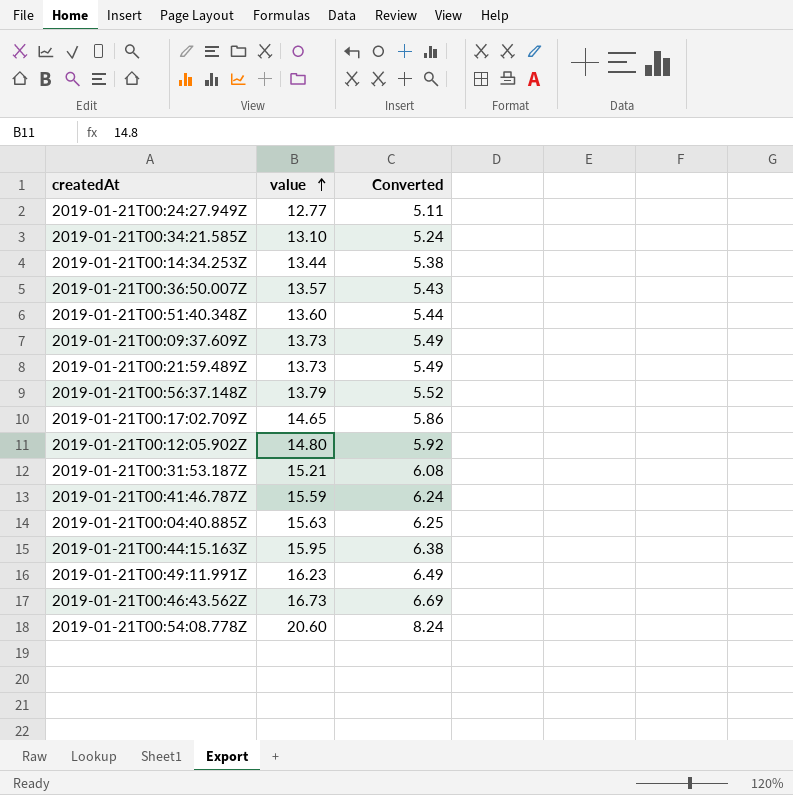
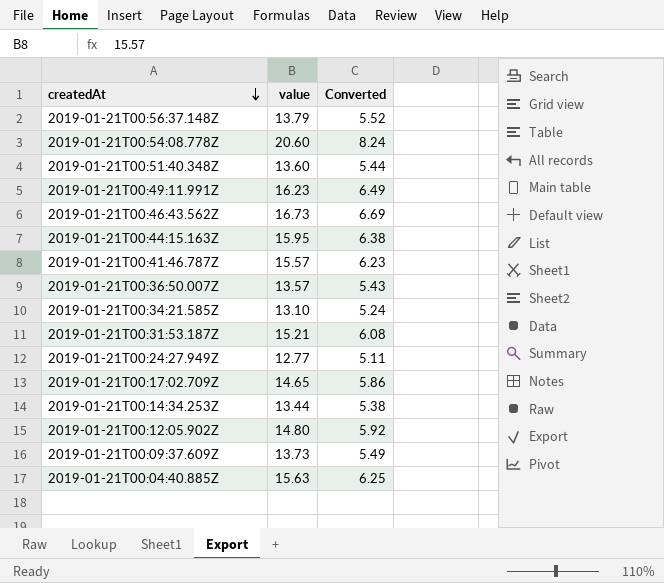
row order: value ascending -> createdAt descending
row 2019-01-21T00:21:59.489Z: 13.73 | 5.49 -> none
2019-01-21T00:41:46.787Z | value: 15.59 -> 15.57
2019-01-21T00:41:46.787Z | Converted: 6.24 -> 6.23

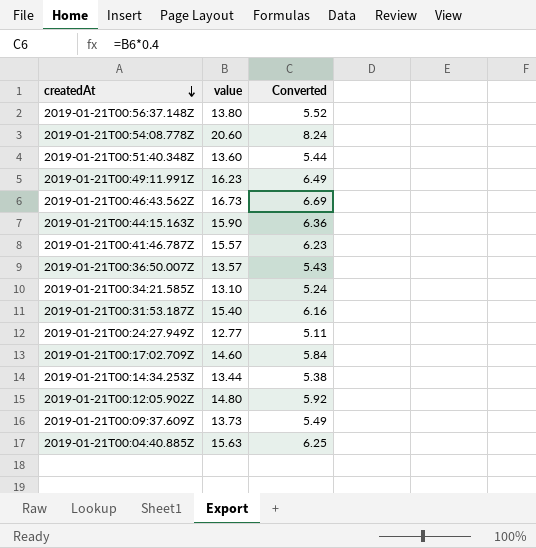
2019-01-21T00:56:37.148Z | value: 13.79 -> 13.80
2019-01-21T00:44:15.163Z | value: 15.95 -> 15.90
2019-01-21T00:44:15.163Z | Converted: 6.38 -> 6.36
2019-01-21T00:31:53.187Z | value: 15.21 -> 15.40
2019-01-21T00:31:53.187Z | Converted: 6.08 -> 6.16
2019-01-21T00:17:02.709Z | value: 14.65 -> 14.60
2019-01-21T00:17:02.709Z | Converted: 5.86 -> 5.84

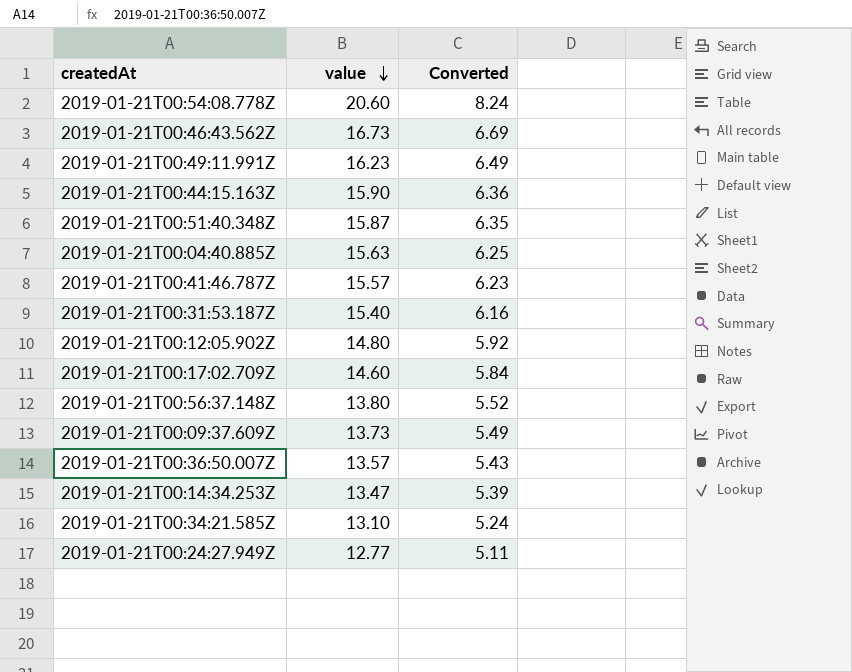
row order: createdAt descending -> value descending
2019-01-21T00:51:40.348Z | value: 13.60 -> 15.87
2019-01-21T00:51:40.348Z | Converted: 5.44 -> 6.35
2019-01-21T00:14:34.253Z | value: 13.44 -> 13.47
2019-01-21T00:14:34.253Z | Converted: 5.38 -> 5.39

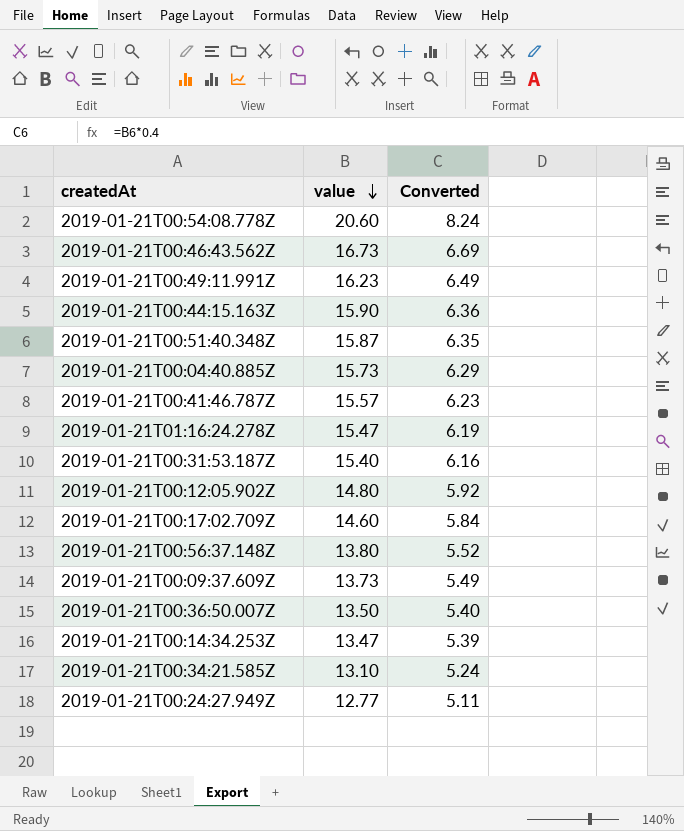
2019-01-21T00:04:40.885Z | value: 15.63 -> 15.73
2019-01-21T00:04:40.885Z | Converted: 6.25 -> 6.29
row 2019-01-21T01:16:24.278Z: none -> 15.47 | 6.19
2019-01-21T00:36:50.007Z | value: 13.57 -> 13.50
2019-01-21T00:36:50.007Z | Converted: 5.43 -> 5.40

